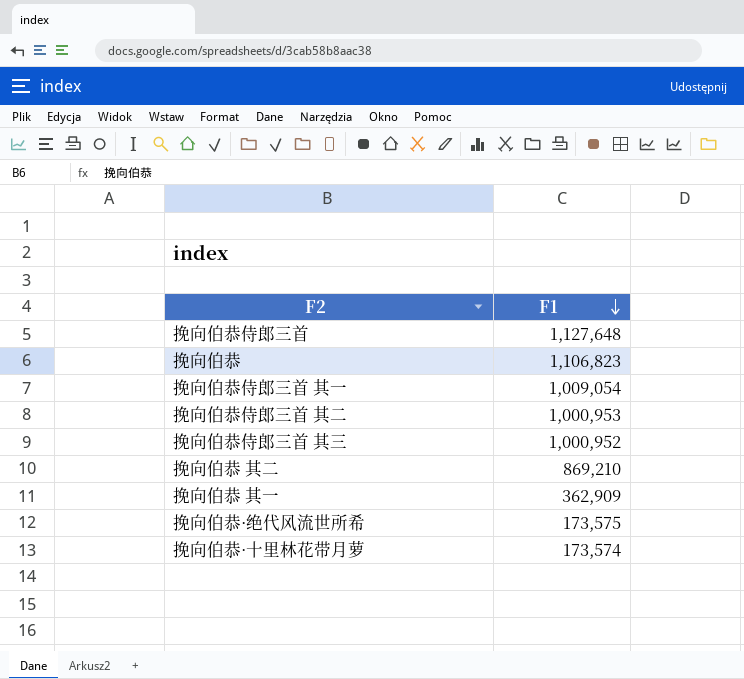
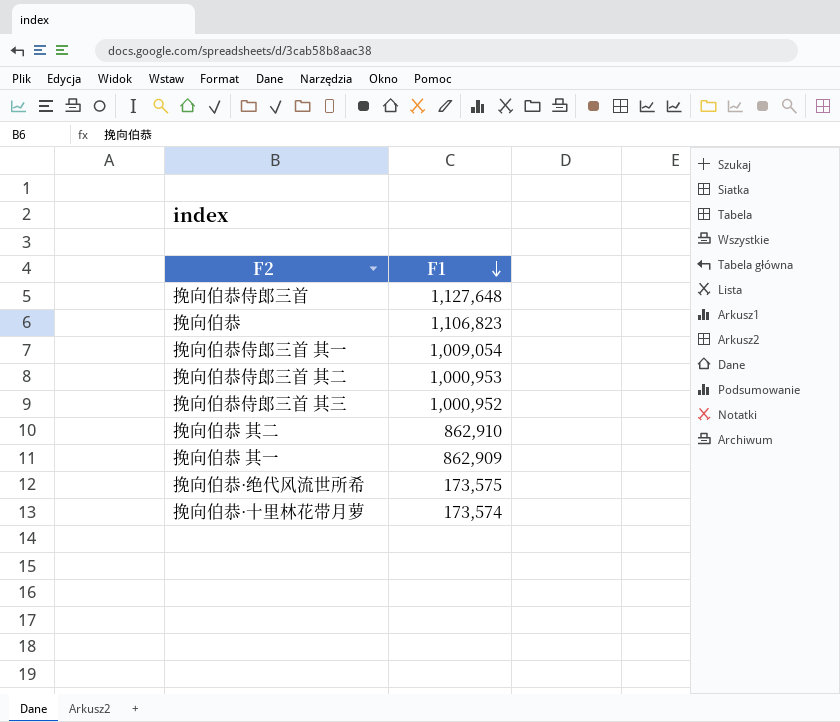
挽向伯恭 其二 | F1: 869,210 -> 862,910
挽向伯恭 其一 | F1: 362,909 -> 862,909

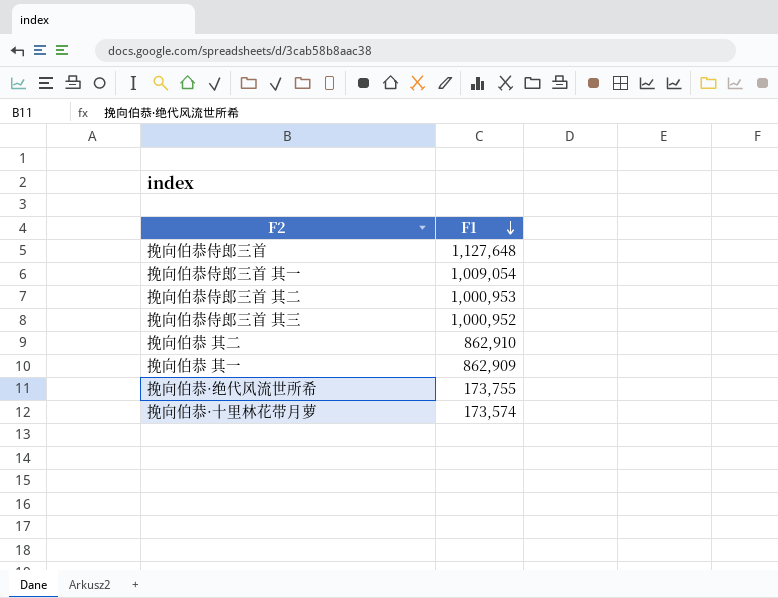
row 挽向伯恭: 1,106,823 -> none
挽向伯恭·绝代风流世所希 | F1: 173,575 -> 173,755

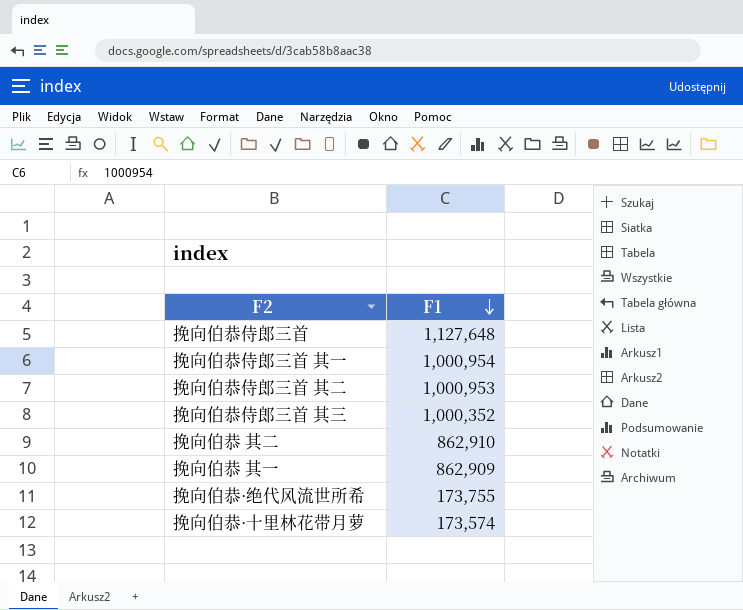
挽向伯恭侍郎三首 其一 | F1: 1,009,054 -> 1,000,954
挽向伯恭侍郎三首 其三 | F1: 1,000,952 -> 1,000,352

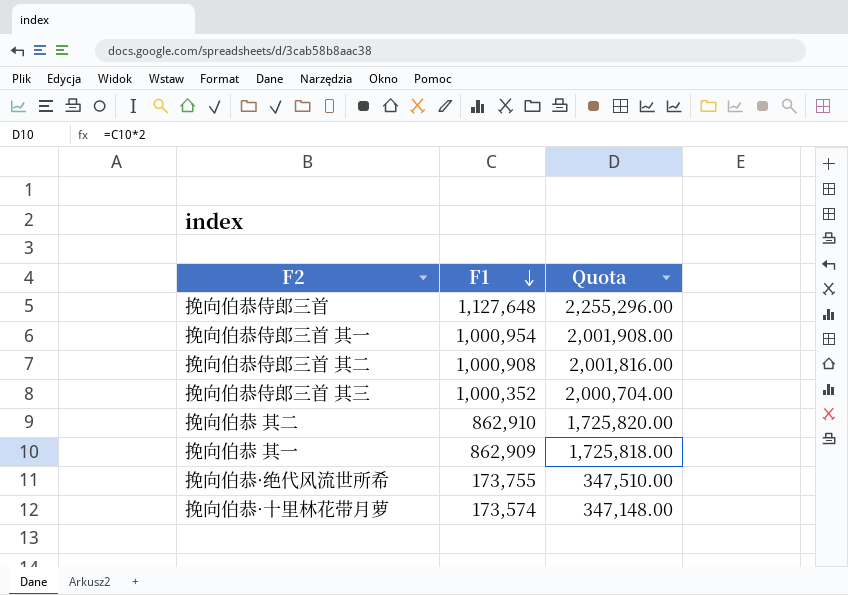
column Quota | formula: none -> [F1] * 2
挽向伯恭侍郎三首 其二 | F1: 1,000,953 -> 1,000,908

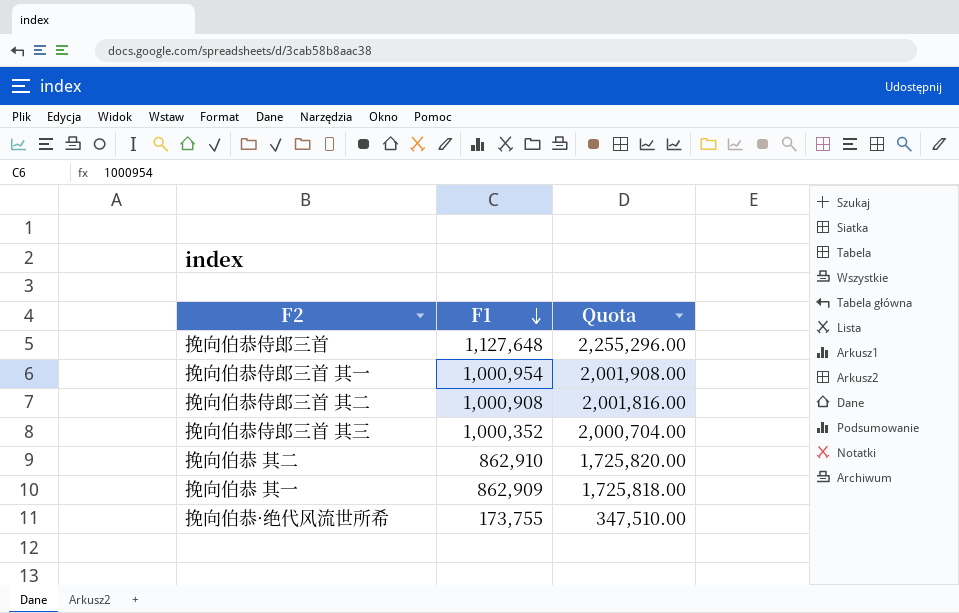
row 挽向伯恭·十里林花带月萝: 173,574 | 347,148.00 -> none

